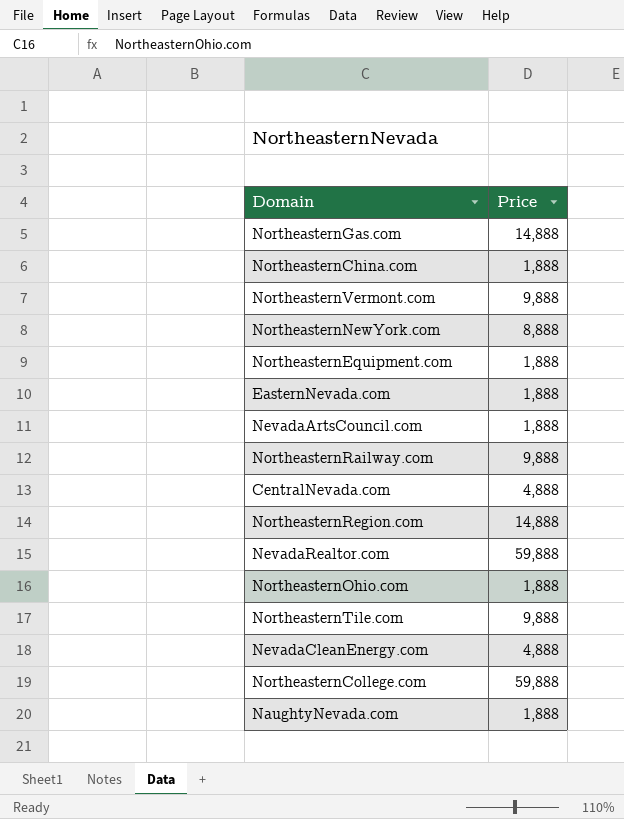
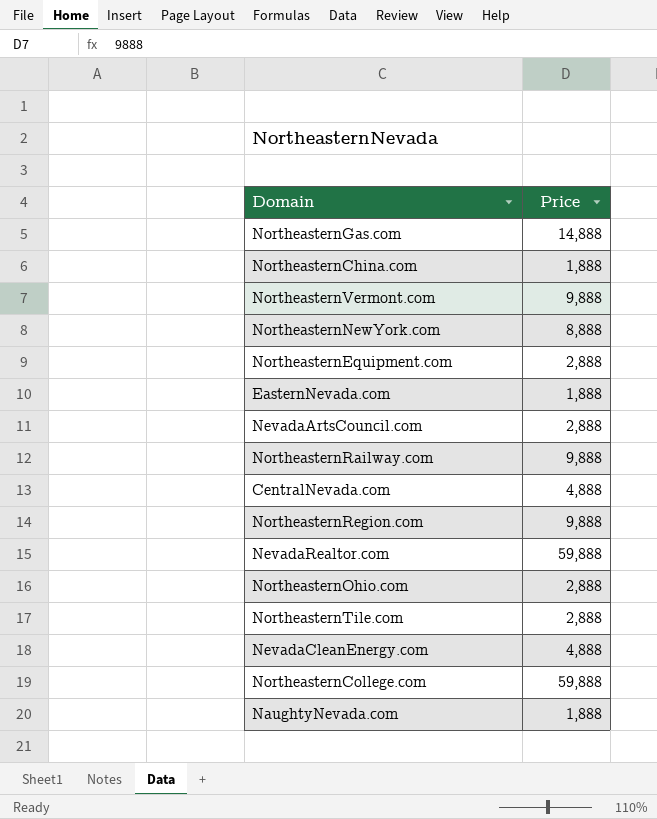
NortheasternEquipment.com | Price: 1,888 -> 2,888
NevadaArtsCouncil.com | Price: 1,888 -> 2,888
NortheasternRegion.com | Price: 14,888 -> 9,888
NortheasternOhio.com | Price: 1,888 -> 2,888
NortheasternTile.com | Price: 9,888 -> 2,888

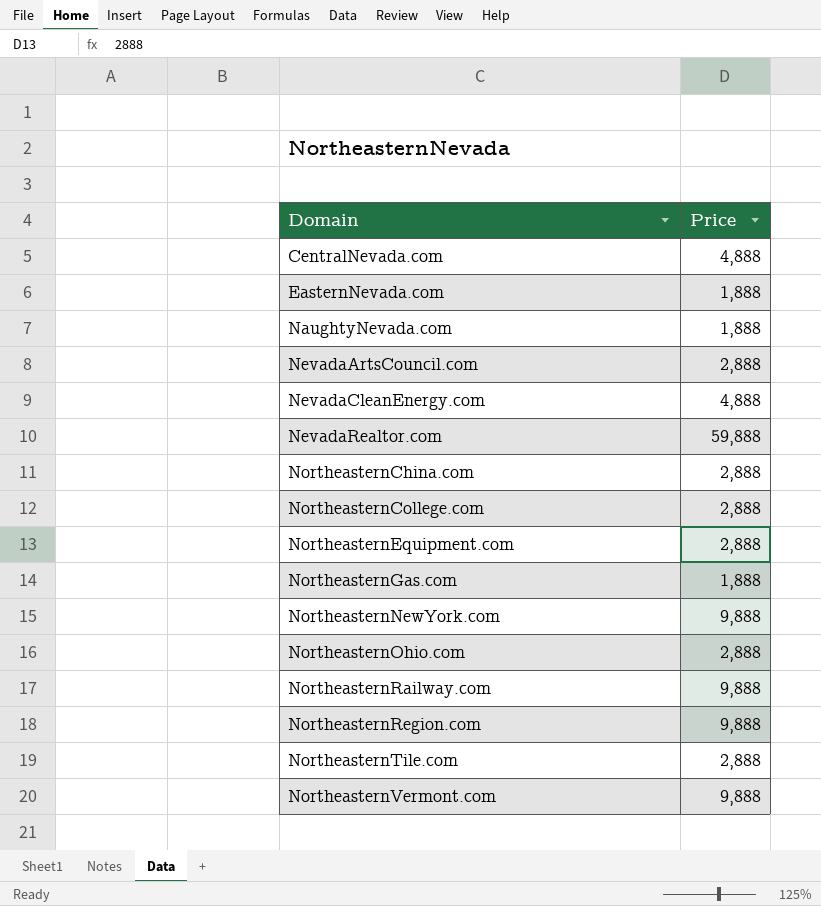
row order: none -> Domain ascending
NortheasternChina.com | Price: 1,888 -> 2,888
NortheasternCollege.com | Price: 59,888 -> 2,888
NortheasternGas.com | Price: 14,888 -> 1,888
NortheasternNewYork.com | Price: 8,888 -> 9,888

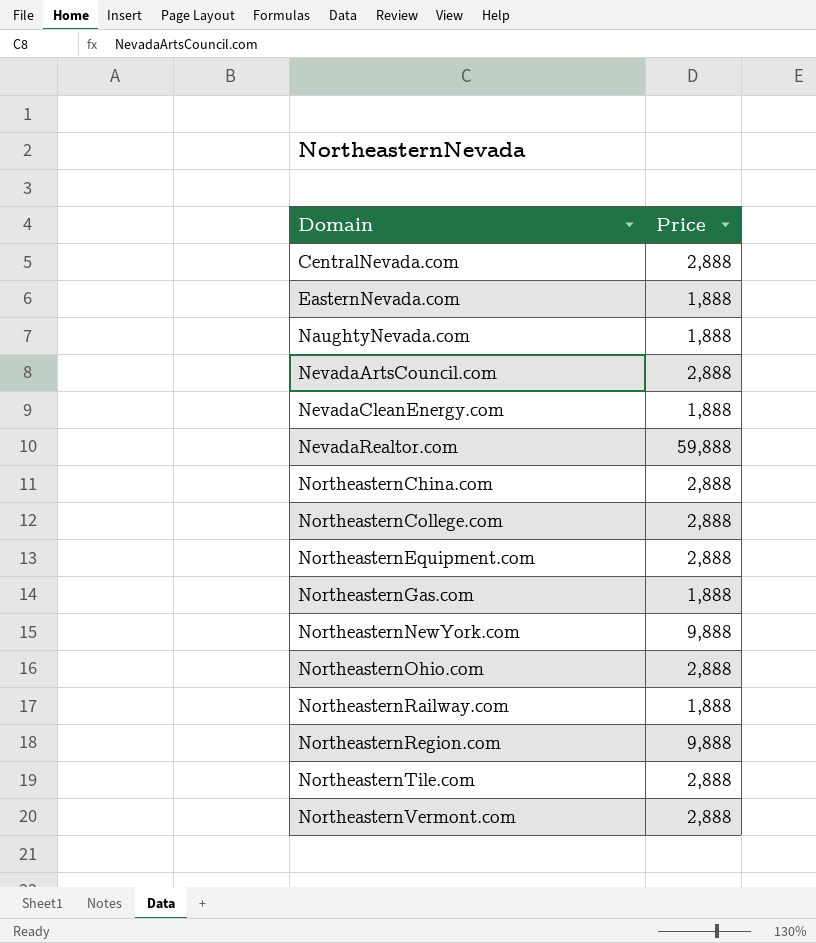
CentralNevada.com | Price: 4,888 -> 2,888
NevadaCleanEnergy.com | Price: 4,888 -> 1,888
NortheasternRailway.com | Price: 9,888 -> 1,888
NortheasternVermont.com | Price: 9,888 -> 2,888

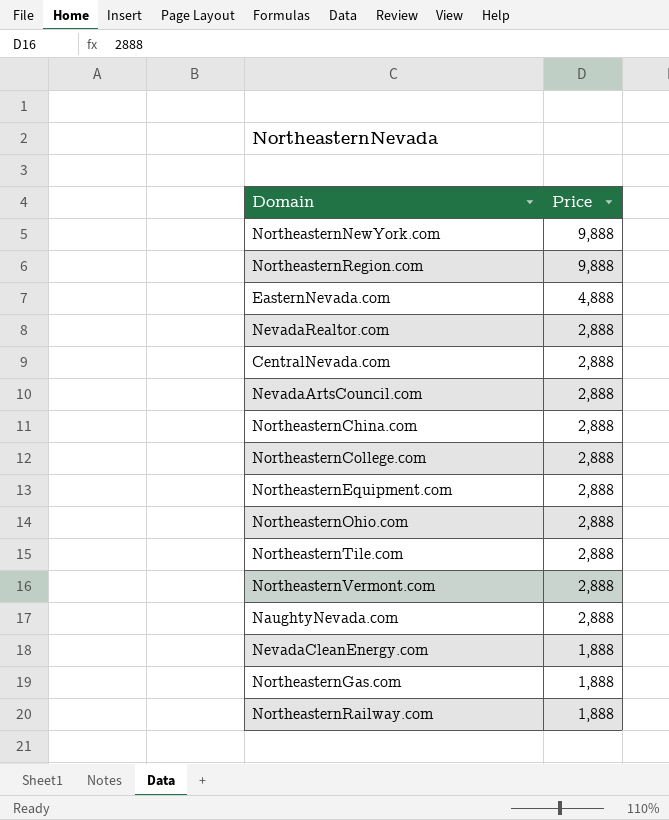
row order: Domain ascending -> Price descending
EasternNevada.com | Price: 1,888 -> 4,888
NevadaRealtor.com | Price: 59,888 -> 2,888
NaughtyNevada.com | Price: 1,888 -> 2,888

